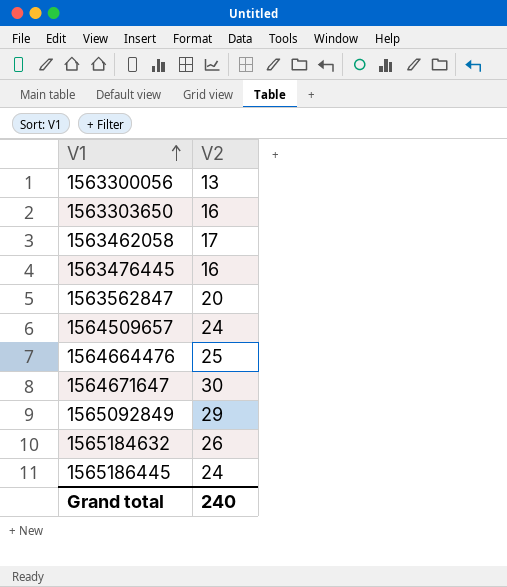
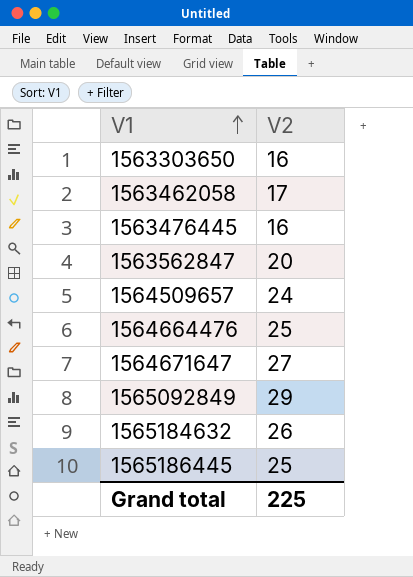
row 1563300056: 13 -> none
1564671647 | V2: 30 -> 27
1565186445 | V2: 24 -> 25
Grand total | V2: 240 -> 225

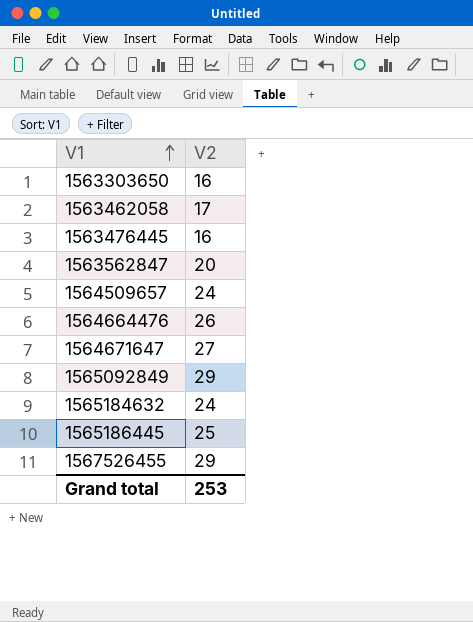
1564664476 | V2: 25 -> 26
1565184632 | V2: 26 -> 24
row 1567526455: none -> 29
Grand total | V2: 225 -> 253

